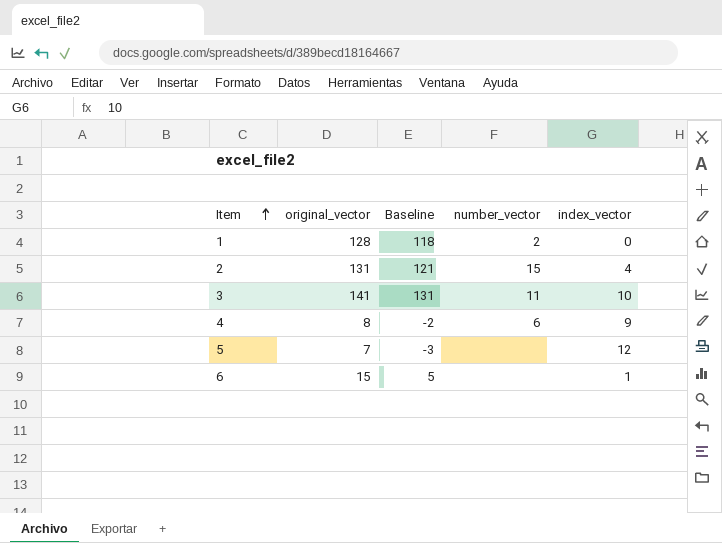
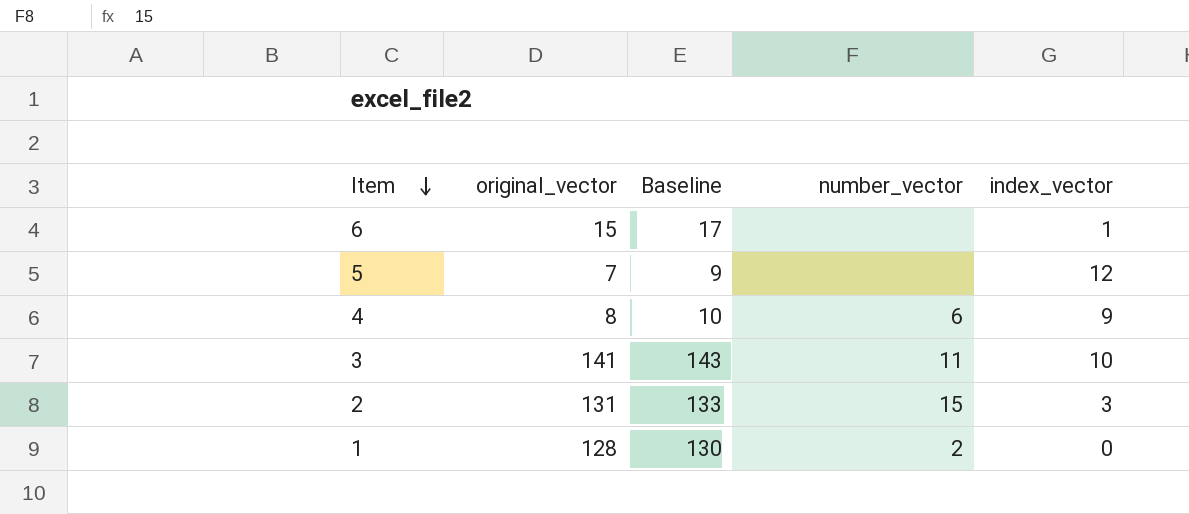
row order: Item ascending -> Item descending
column Baseline | formula: [original_vector] - 10 -> [original_vector] + 2
2 | index_vector: 4 -> 3

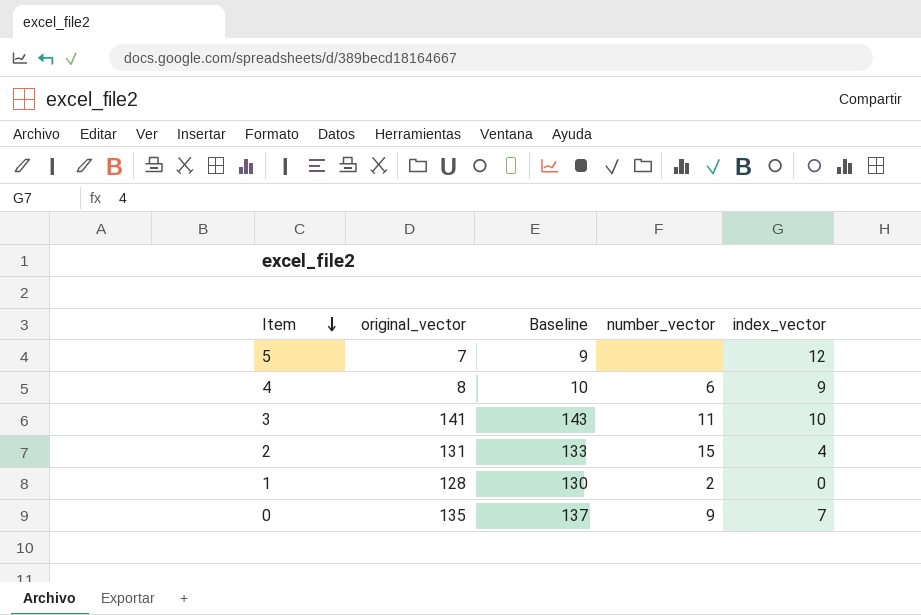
row 6: 15 | 17 | none | 1 -> none
2 | index_vector: 3 -> 4
row 0: none -> 135 | 137 | 9 | 7

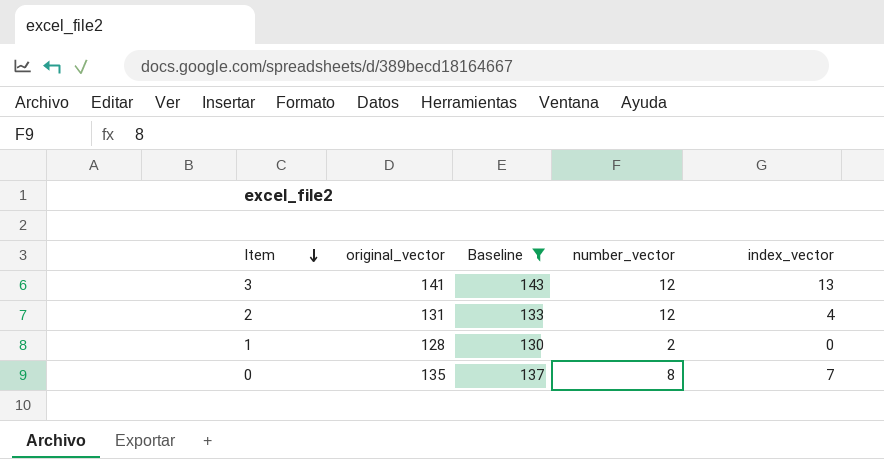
filter: none -> Baseline >= 130
3 | number_vector: 11 -> 12
3 | index_vector: 10 -> 13
2 | number_vector: 15 -> 12
0 | number_vector: 9 -> 8

